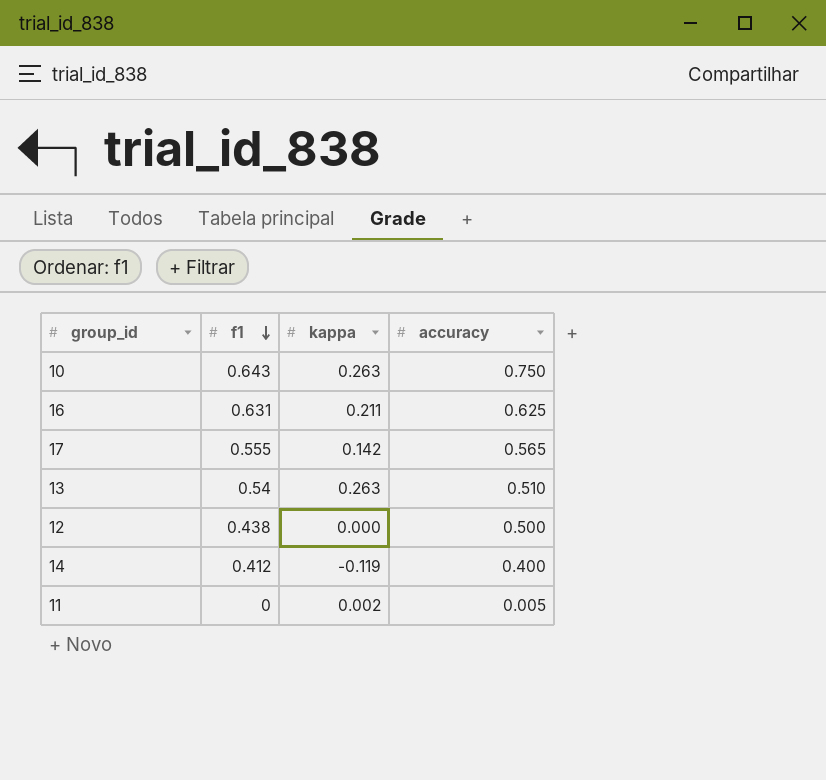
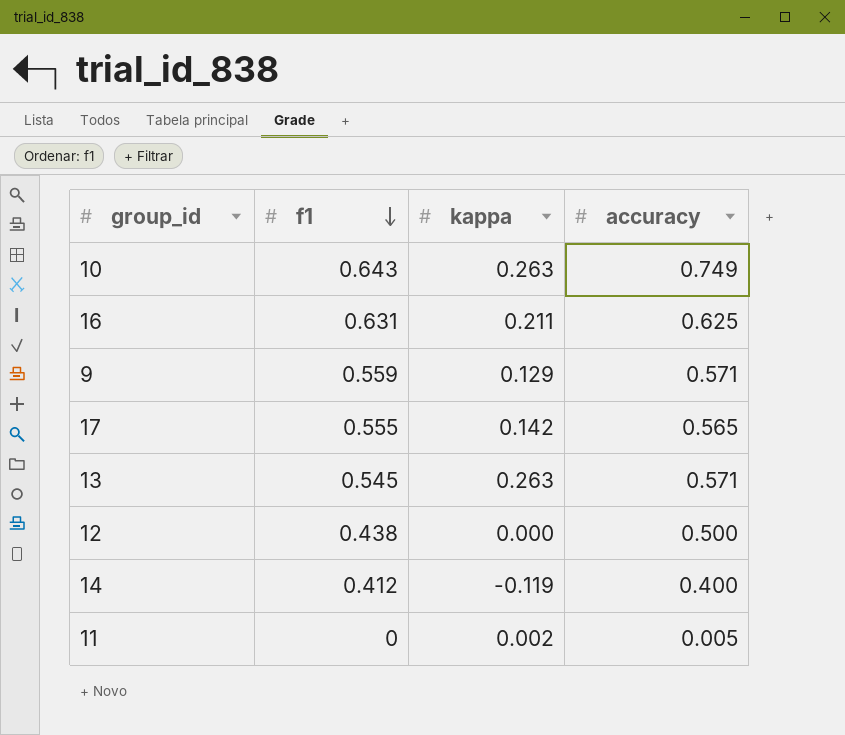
10 | accuracy: 0.750 -> 0.749
row 9: none -> 0.559 | 0.129 | 0.571
13 | f1: 0.54 -> 0.545
13 | accuracy: 0.510 -> 0.571

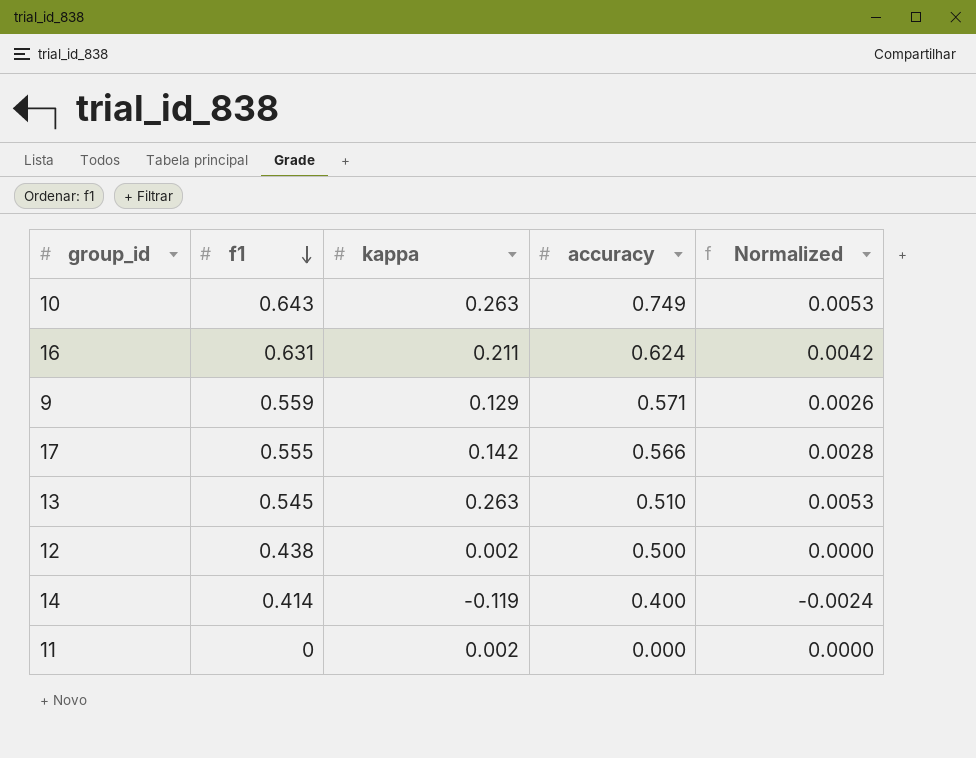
column Normalized | formula: none -> [kappa] * 0.02
16 | accuracy: 0.625 -> 0.624
17 | accuracy: 0.565 -> 0.566
13 | accuracy: 0.571 -> 0.510
12 | kappa: 0.000 -> 0.002
14 | f1: 0.412 -> 0.414
11 | accuracy: 0.005 -> 0.000

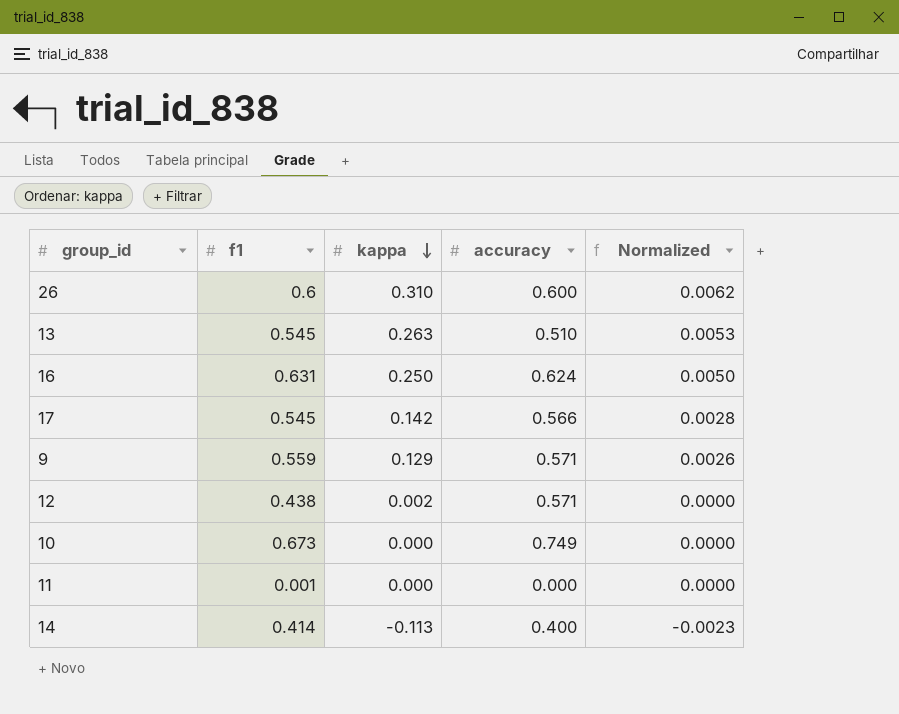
row order: f1 descending -> kappa descending
row 26: none -> 0.6 | 0.310 | 0.600 | 0.0062
16 | kappa: 0.211 -> 0.250
16 | Normalized: 0.0042 -> 0.0050
17 | f1: 0.555 -> 0.545
12 | accuracy: 0.500 -> 0.571
10 | f1: 0.643 -> 0.673
10 | kappa: 0.263 -> 0.000
10 | Normalized: 0.0053 -> 0.0000
11 | f1: 0 -> 0.001
11 | kappa: 0.002 -> 0.000
14 | kappa: -0.119 -> -0.113
14 | Normalized: -0.0024 -> -0.0023

